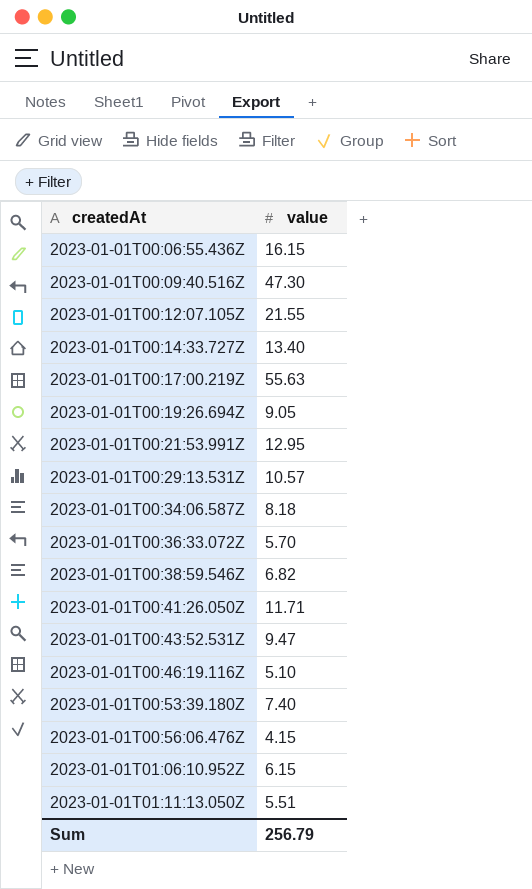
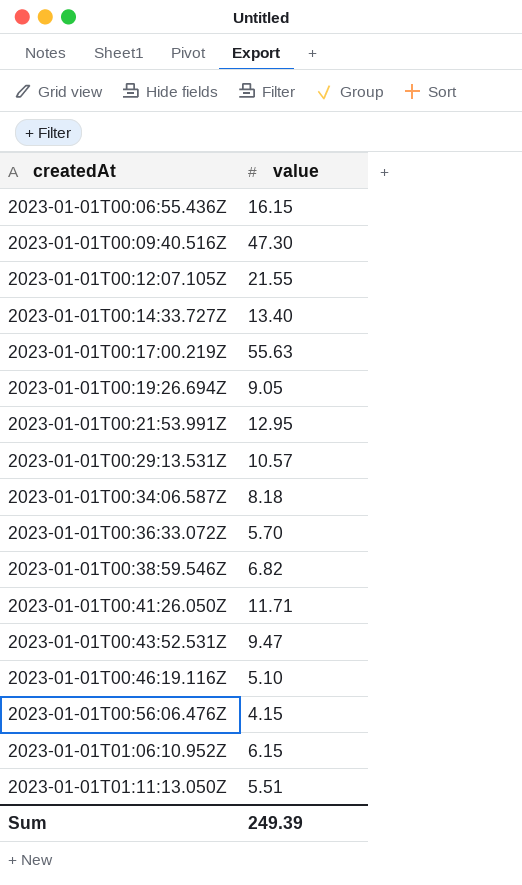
row 2023-01-01T00:53:39.180Z: 7.40 -> none
Sum | value: 256.79 -> 249.39

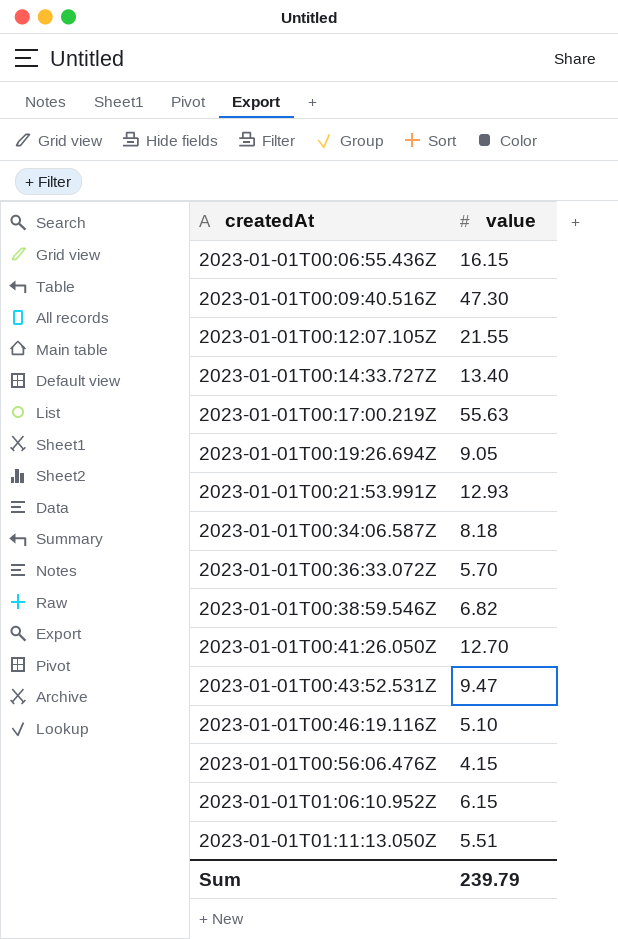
row 2023-01-01T00:29:13.531Z: 10.57 -> none
2023-01-01T00:21:53.991Z | value: 12.95 -> 12.93
2023-01-01T00:41:26.050Z | value: 11.71 -> 12.70
Sum | value: 249.39 -> 239.79

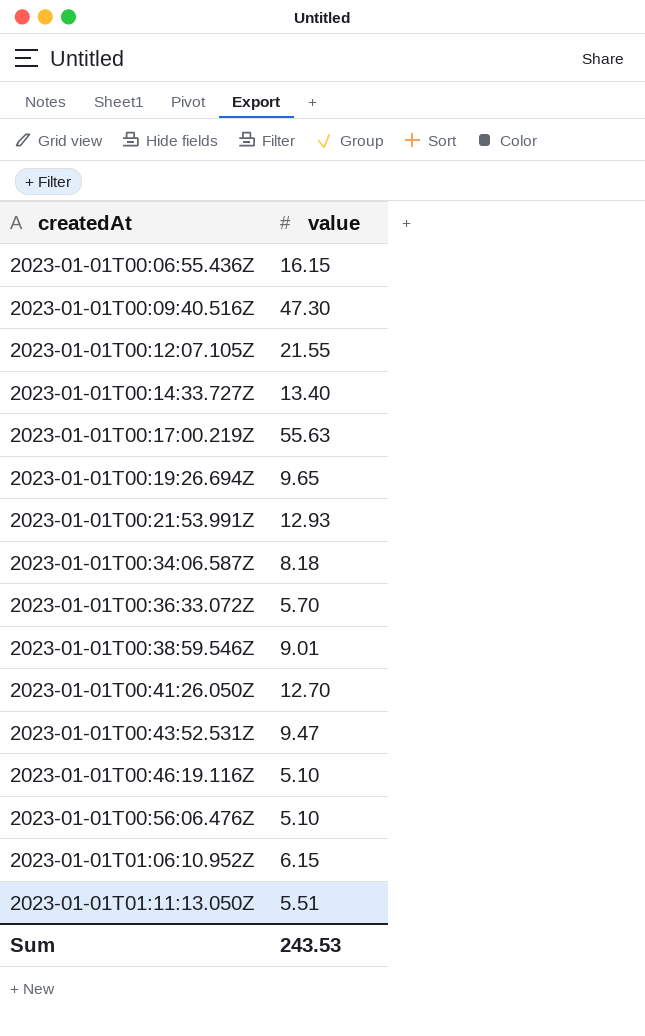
2023-01-01T00:19:26.694Z | value: 9.05 -> 9.65
2023-01-01T00:38:59.546Z | value: 6.82 -> 9.01
2023-01-01T00:56:06.476Z | value: 4.15 -> 5.10
Sum | value: 239.79 -> 243.53

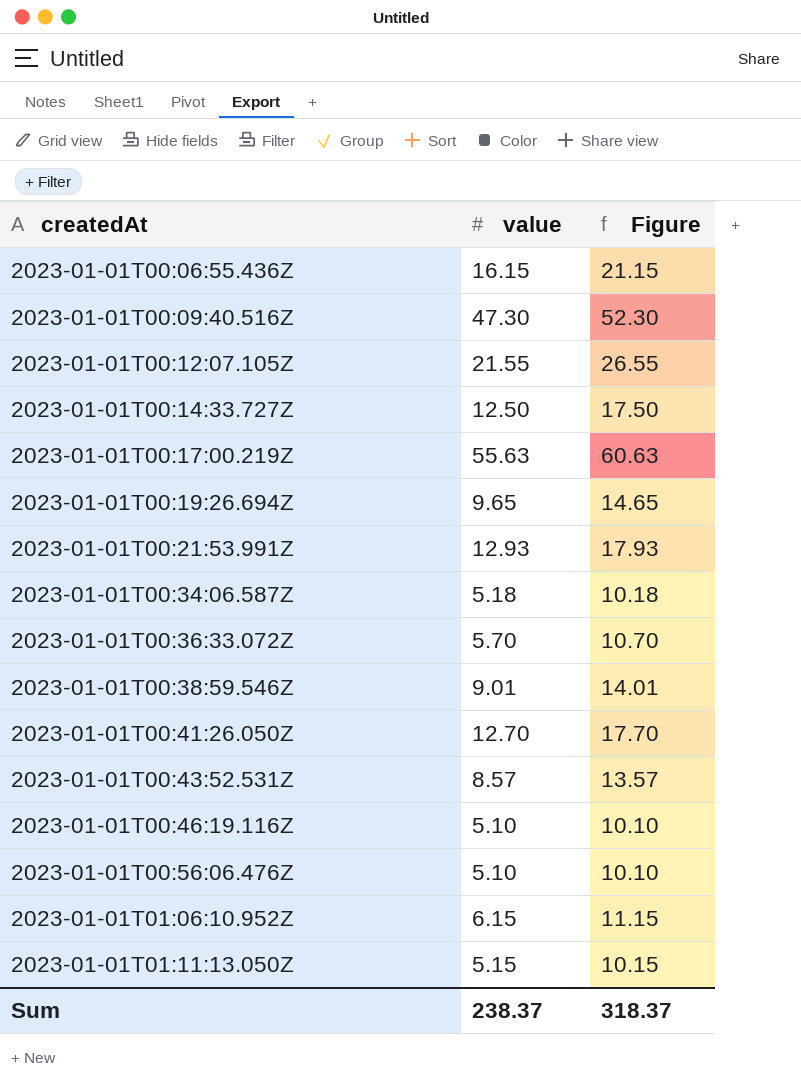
column Figure | formula: none -> [value] + 5
2023-01-01T00:14:33.727Z | value: 13.40 -> 12.50
2023-01-01T00:34:06.587Z | value: 8.18 -> 5.18
2023-01-01T00:43:52.531Z | value: 9.47 -> 8.57
2023-01-01T01:11:13.050Z | value: 5.51 -> 5.15
Sum | value: 243.53 -> 238.37

